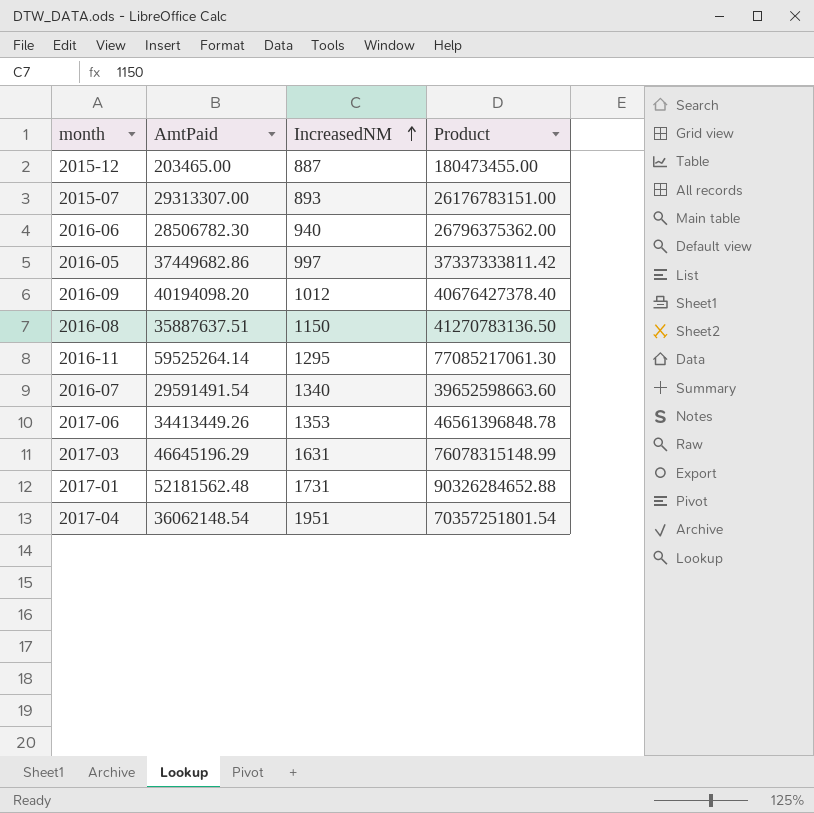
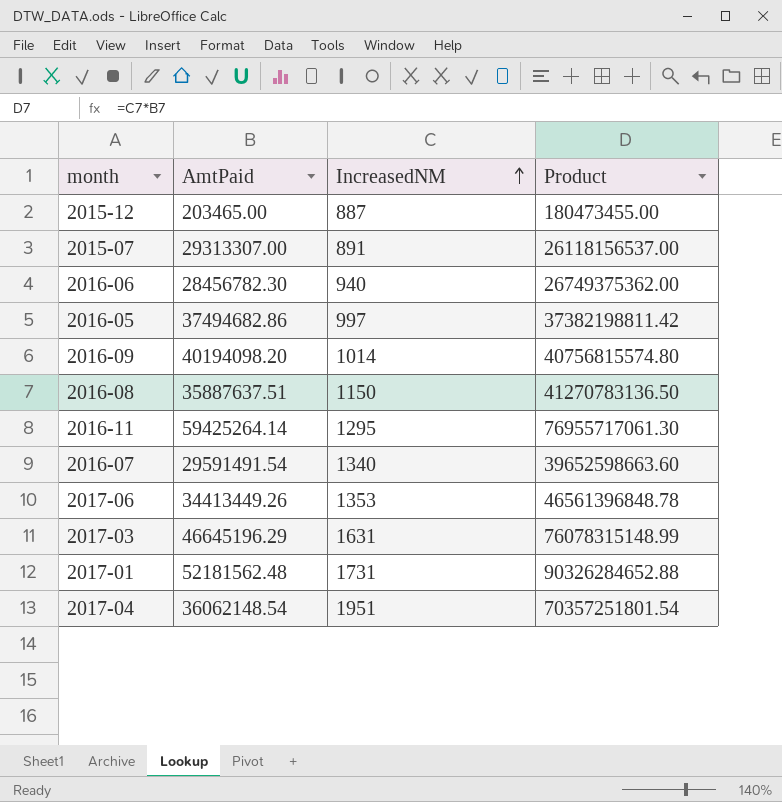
2015-07 | IncreasedNM: 893 -> 891
2015-07 | Product: 26176783151.00 -> 26118156537.00
2016-06 | AmtPaid: 28506782.30 -> 28456782.30
2016-06 | Product: 26796375362.00 -> 26749375362.00
2016-05 | AmtPaid: 37449682.86 -> 37494682.86
2016-05 | Product: 37337333811.42 -> 37382198811.42
2016-09 | IncreasedNM: 1012 -> 1014
2016-09 | Product: 40676427378.40 -> 40756815574.80
2016-11 | AmtPaid: 59525264.14 -> 59425264.14
2016-11 | Product: 77085217061.30 -> 76955717061.30

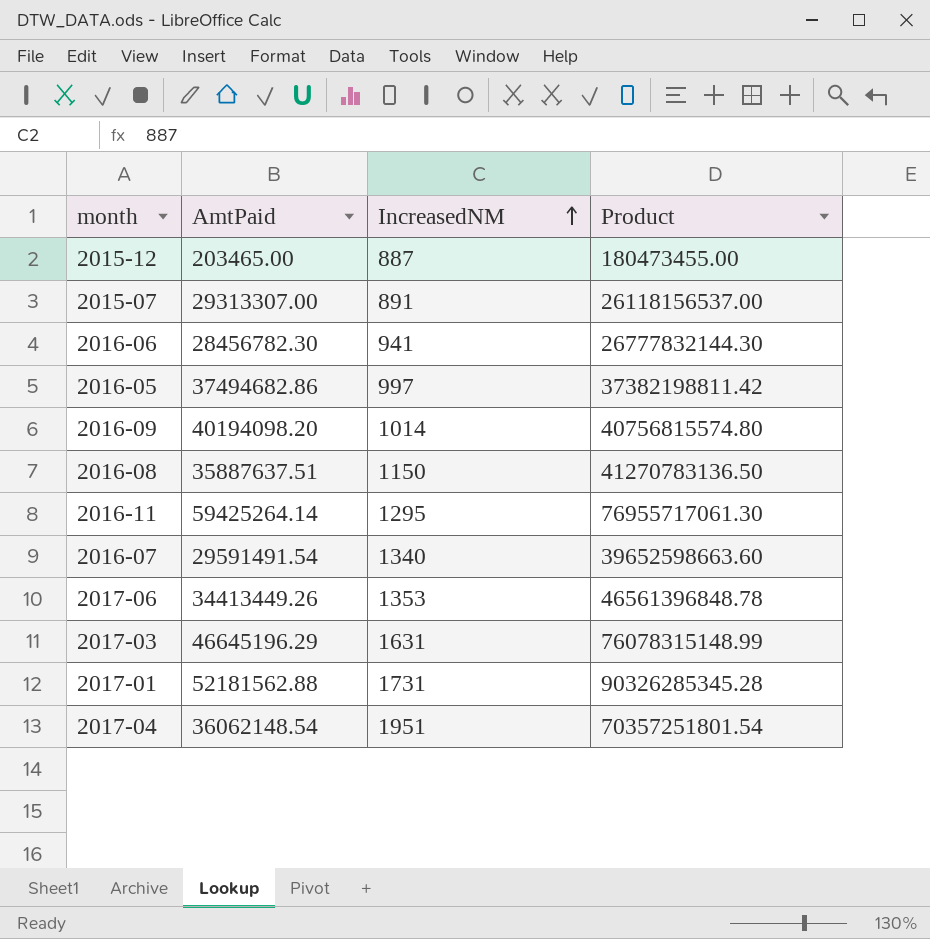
2016-06 | IncreasedNM: 940 -> 941
2016-06 | Product: 26749375362.00 -> 26777832144.30
2017-01 | AmtPaid: 52181562.48 -> 52181562.88
2017-01 | Product: 90326284652.88 -> 90326285345.28

